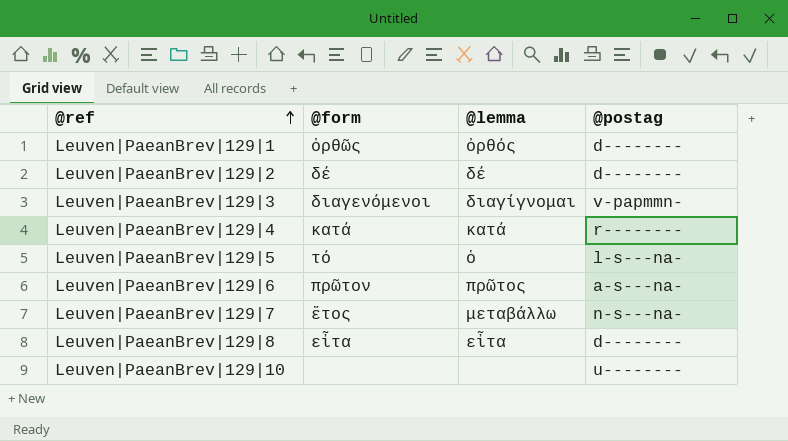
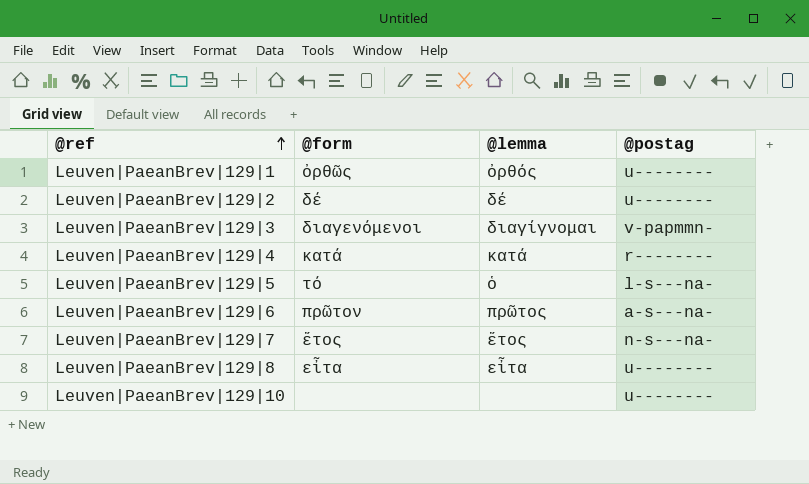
Leuven|PaeanBrev|129|1 | @postag: d-------- -> u--------
Leuven|PaeanBrev|129|2 | @postag: d-------- -> u--------
Leuven|PaeanBrev|129|7 | @lemma: μεταβάλλω -> ἔτος
Leuven|PaeanBrev|129|8 | @postag: d-------- -> u--------

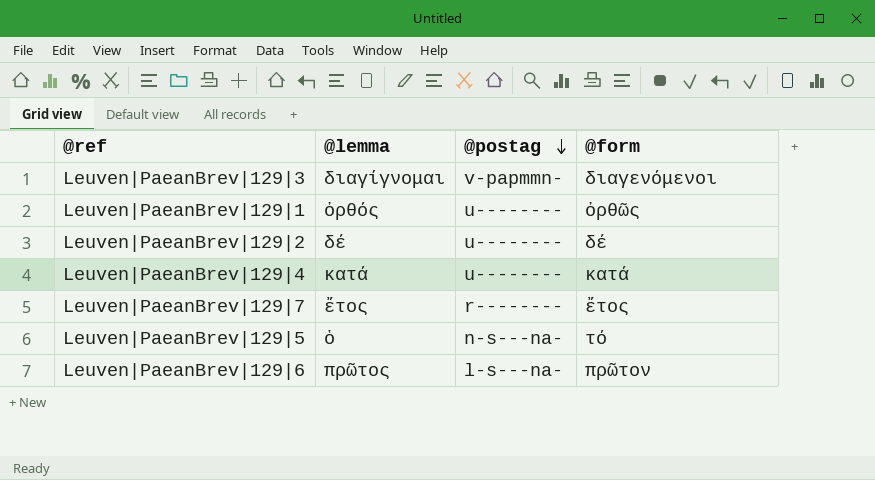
row order: @ref ascending -> @postag descending
column @form | position: 2 -> 4
row Leuven|PaeanBrev|129|8: εἶτα | εἶτα | u-------- -> none
row Leuven|PaeanBrev|129|10: none | none | u-------- -> none
Leuven|PaeanBrev|129|4 | @postag: r-------- -> u--------
Leuven|PaeanBrev|129|7 | @postag: n-s---na- -> r--------
Leuven|PaeanBrev|129|5 | @postag: l-s---na- -> n-s---na-
Leuven|PaeanBrev|129|6 | @postag: a-s---na- -> l-s---na-

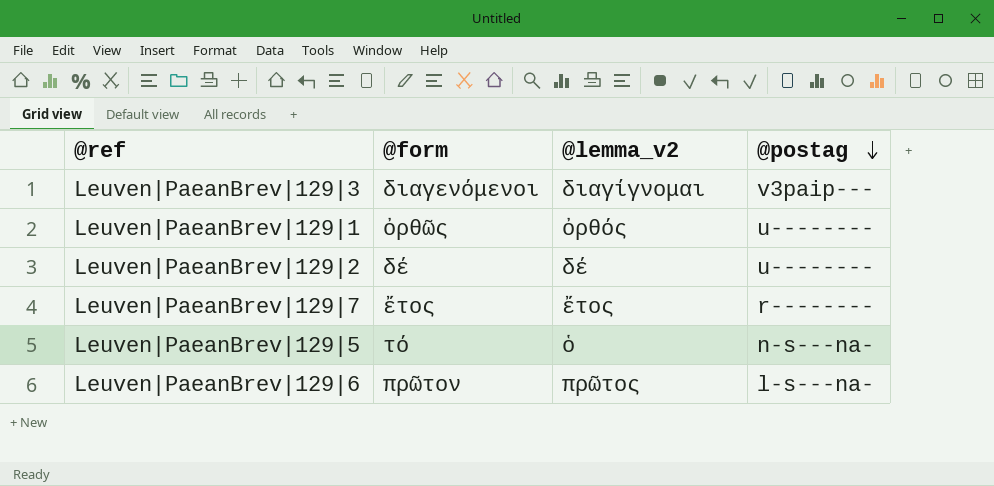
column @form | position: 4 -> 2
column name: @lemma -> @lemma_v2
row Leuven|PaeanBrev|129|4: κατά | u-------- | κατά -> none
Leuven|PaeanBrev|129|3 | @postag: v-papmmn- -> v3paip---

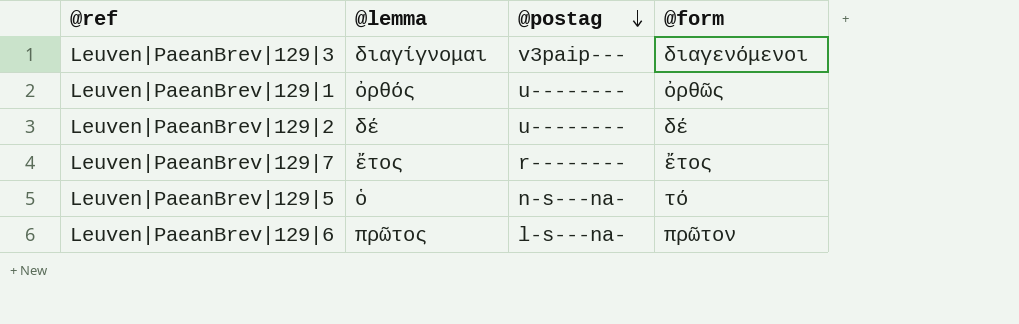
column name: @lemma_v2 -> @lemma
column @form | position: 2 -> 4

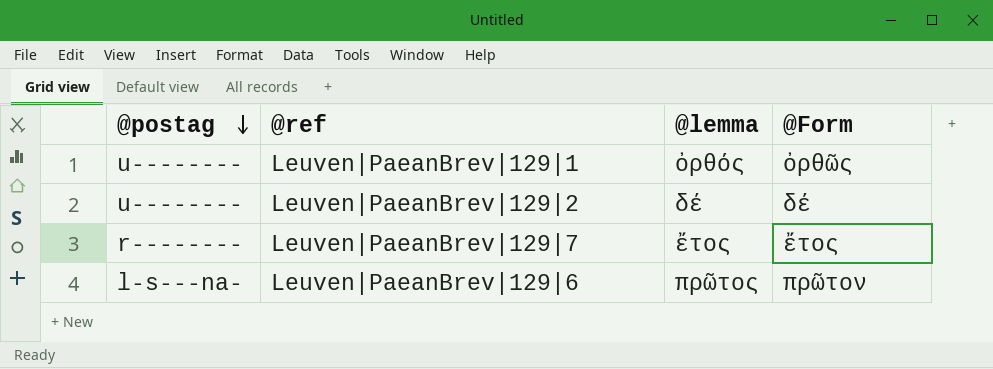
column @postag | position: 3 -> 1
column name: @form -> @Form
row Leuven|PaeanBrev|129|3: διαγίγνομαι | v3paip--- | διαγενόμενοι -> none
row Leuven|PaeanBrev|129|5: ὁ | n-s---na- | τό -> none

